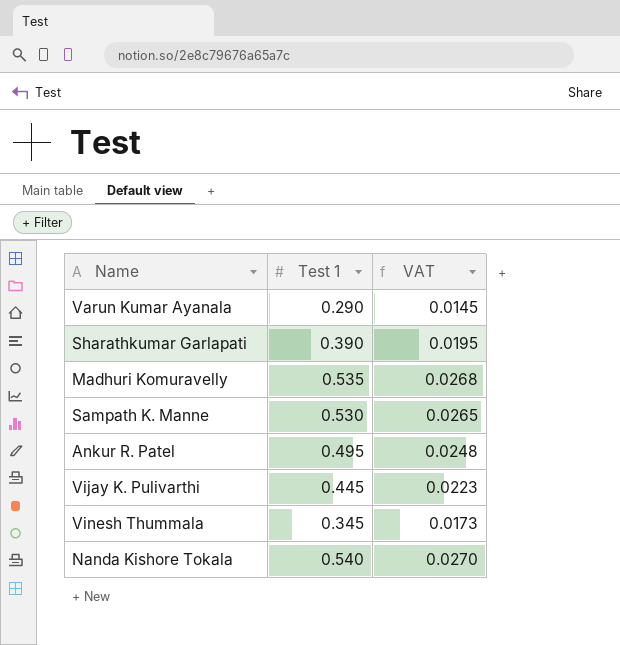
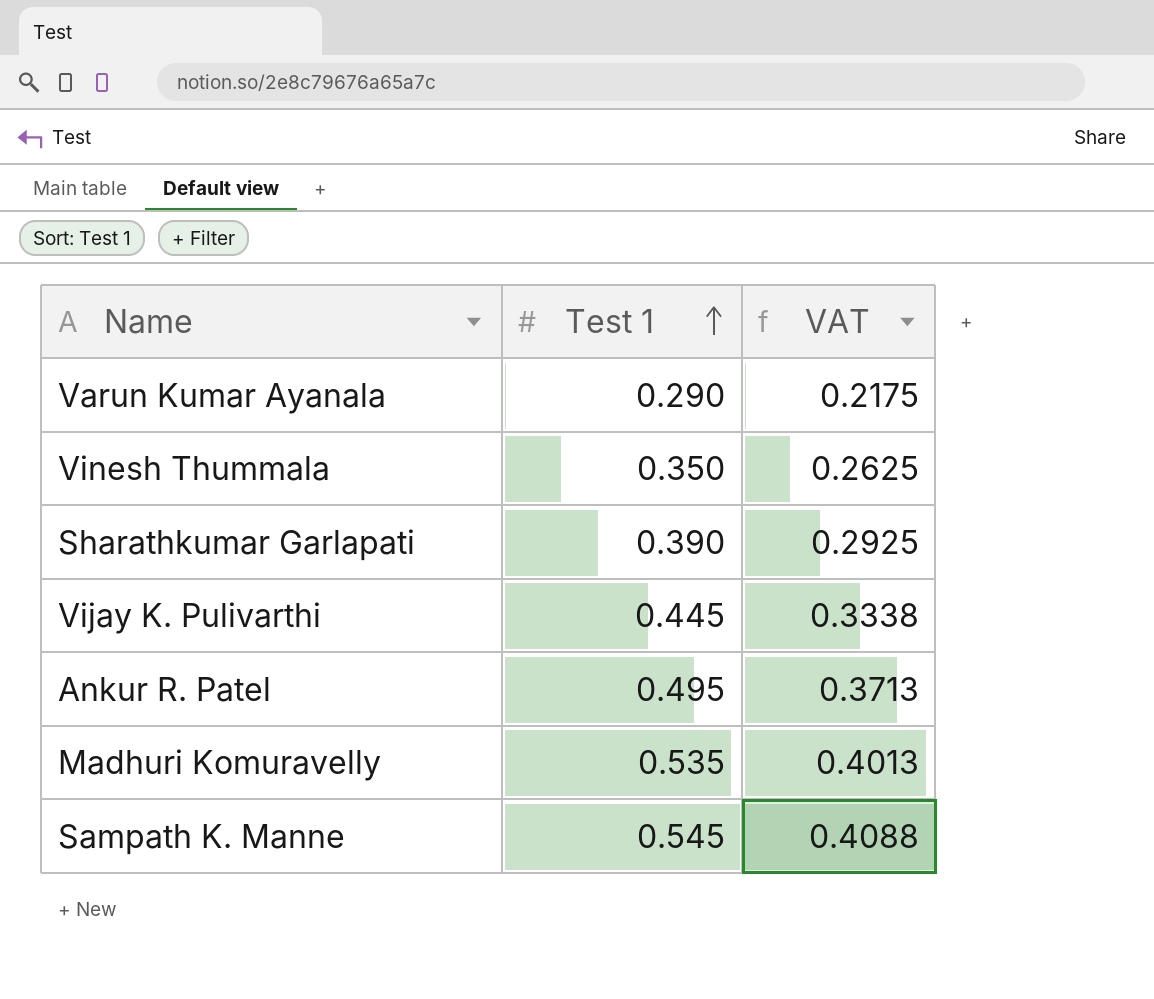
row order: none -> Test 1 ascending
column VAT | formula: [Test 1] * 0.05 -> [Test 1] * 0.75
row Nanda Kishore Tokala: 0.540 | 0.0270 -> none
Vinesh Thummala | Test 1: 0.345 -> 0.350
Sampath K. Manne | Test 1: 0.530 -> 0.545

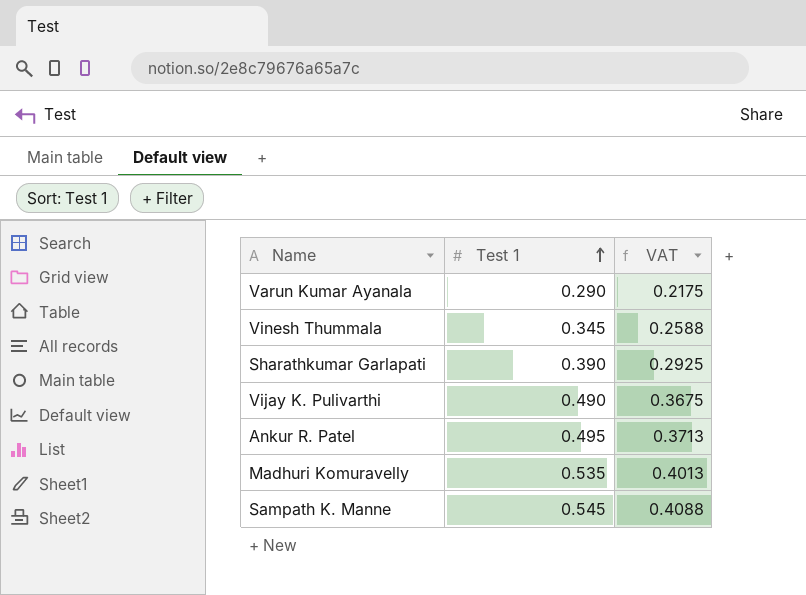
Vinesh Thummala | Test 1: 0.350 -> 0.345
Vinesh Thummala | VAT: 0.2625 -> 0.2588
Vijay K. Pulivarthi | Test 1: 0.445 -> 0.490
Vijay K. Pulivarthi | VAT: 0.3338 -> 0.3675

